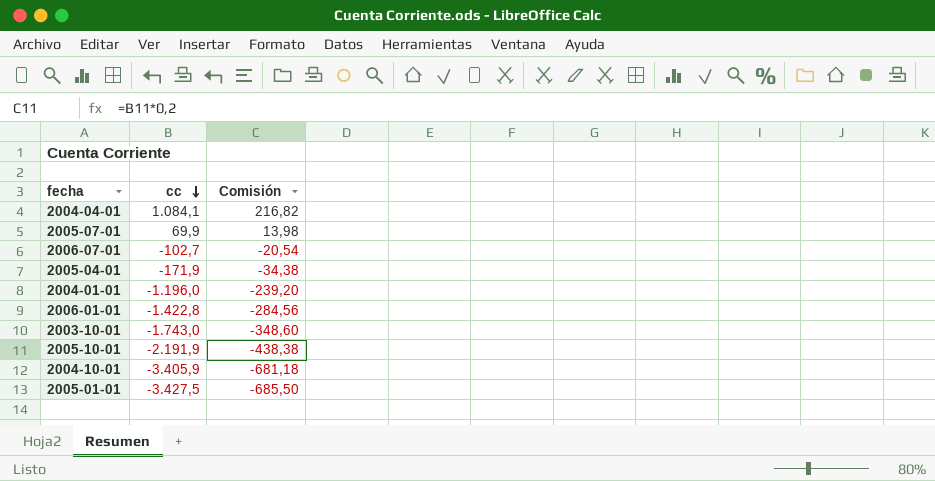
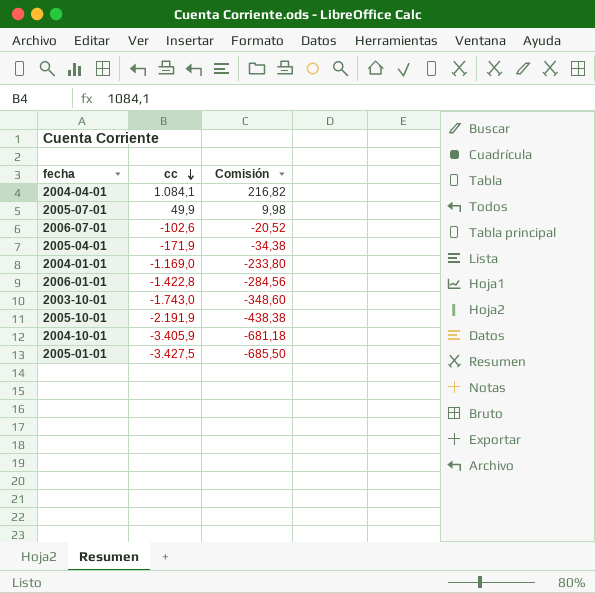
2005-07-01 | cc: 69,9 -> 49,9
2005-07-01 | Comisión: 13,98 -> 9,98
2006-07-01 | cc: -102,7 -> -102,6
2006-07-01 | Comisión: -20,54 -> -20,52
2004-01-01 | cc: -1.196,0 -> -1.169,0
2004-01-01 | Comisión: -239,20 -> -233,80

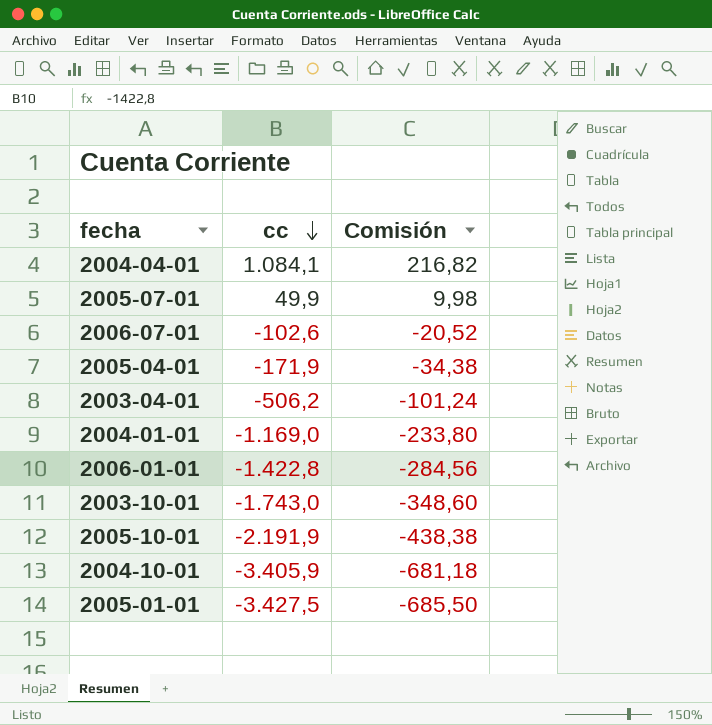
row 2003-04-01: none -> -506,2 | -101,24

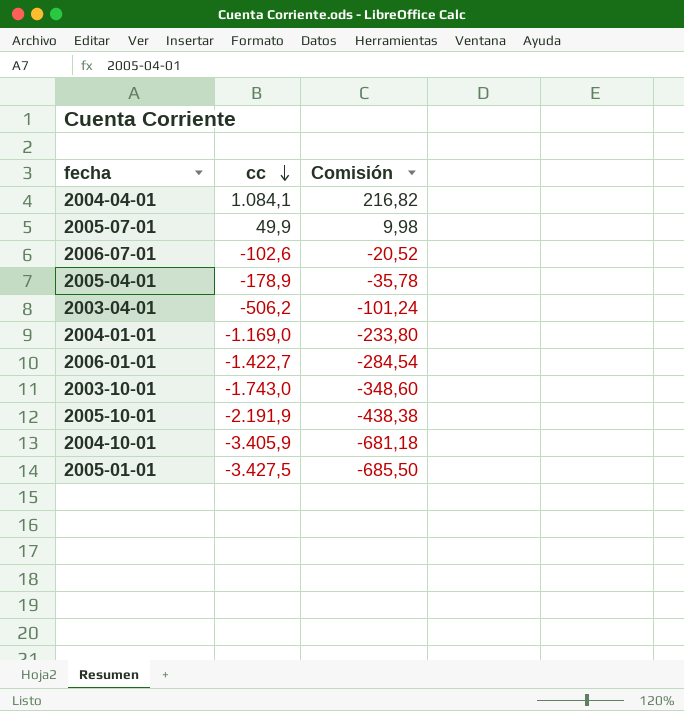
2005-04-01 | cc: -171,9 -> -178,9
2005-04-01 | Comisión: -34,38 -> -35,78
2006-01-01 | cc: -1.422,8 -> -1.422,7
2006-01-01 | Comisión: -284,56 -> -284,54

